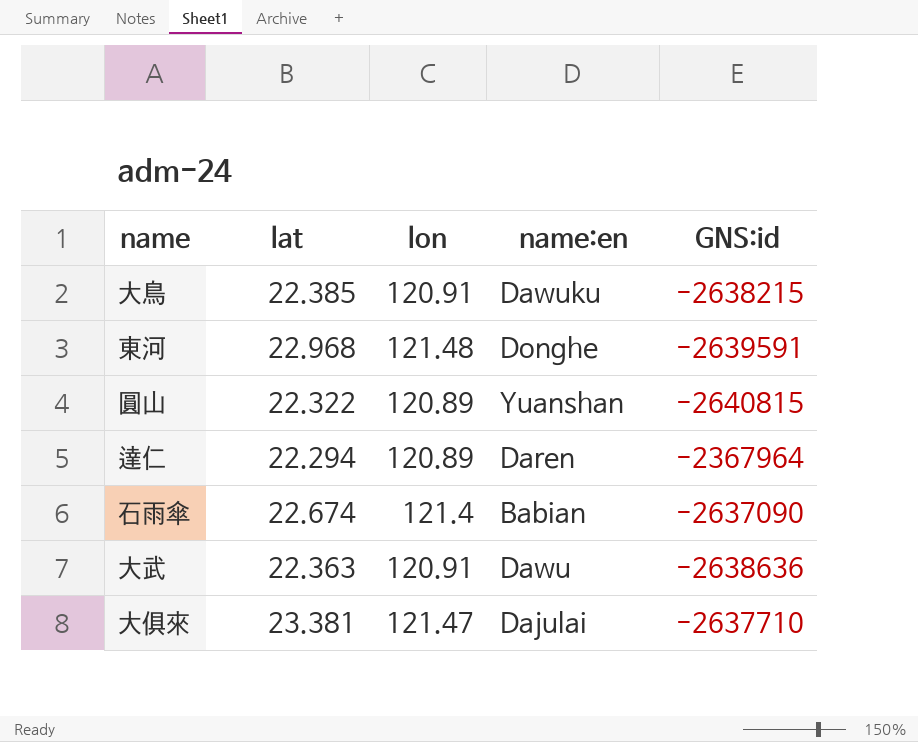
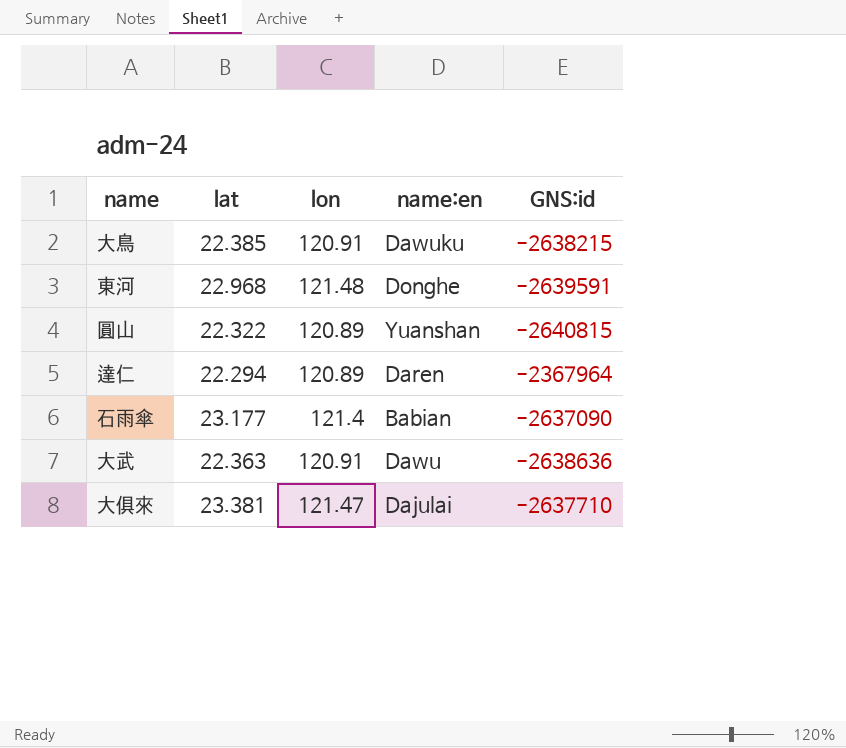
石雨傘 | lat: 22.674 -> 23.177

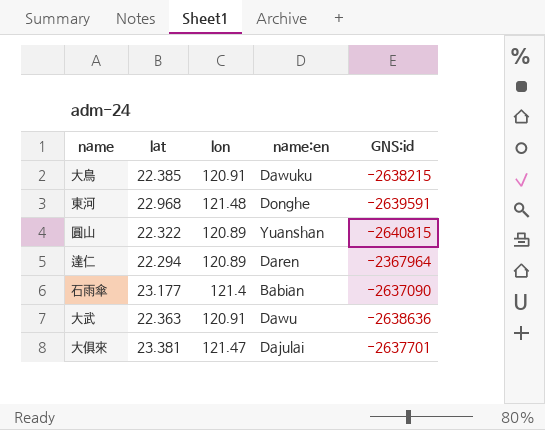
大俱來 | GNS:id: -2637710 -> -2637701

